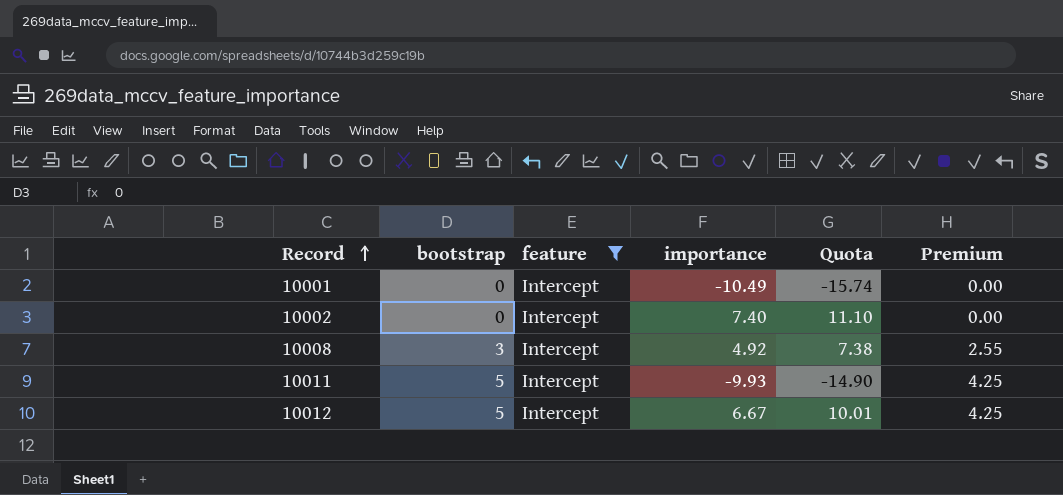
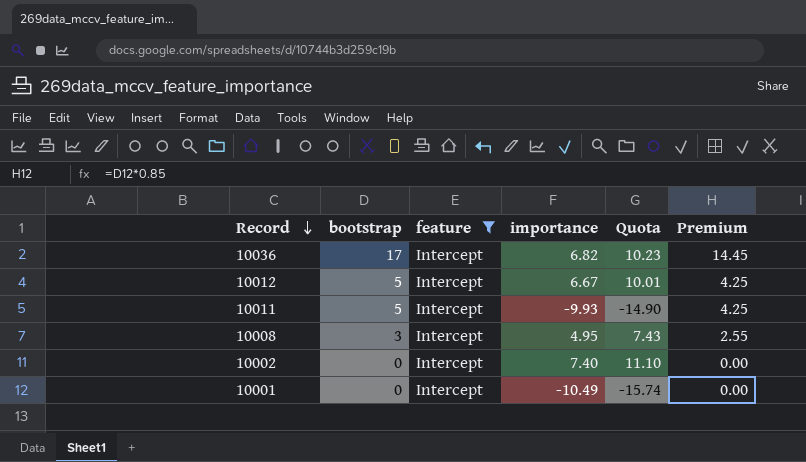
row order: Record ascending -> Record descending
row 10036: none -> 17 | Intercept | 6.82 | 10.23 | 14.45
10008 | importance: 4.92 -> 4.95
10008 | Quota: 7.38 -> 7.43

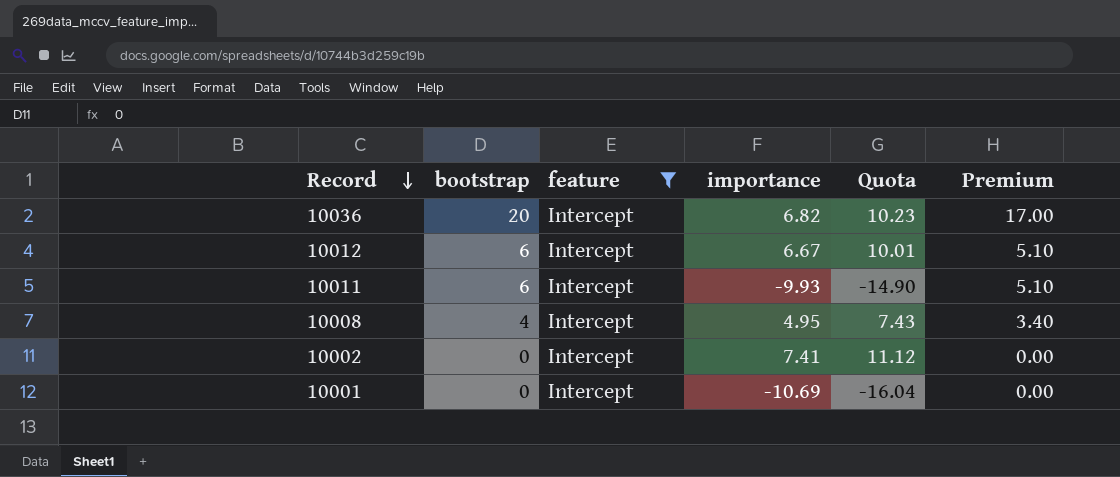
10036 | bootstrap: 17 -> 20
10036 | Premium: 14.45 -> 17.00
10012 | bootstrap: 5 -> 6
10012 | Premium: 4.25 -> 5.10
10011 | bootstrap: 5 -> 6
10011 | Premium: 4.25 -> 5.10
10008 | bootstrap: 3 -> 4
10008 | Premium: 2.55 -> 3.40
10002 | importance: 7.40 -> 7.41
10002 | Quota: 11.10 -> 11.12
10001 | importance: -10.49 -> -10.69
10001 | Quota: -15.74 -> -16.04

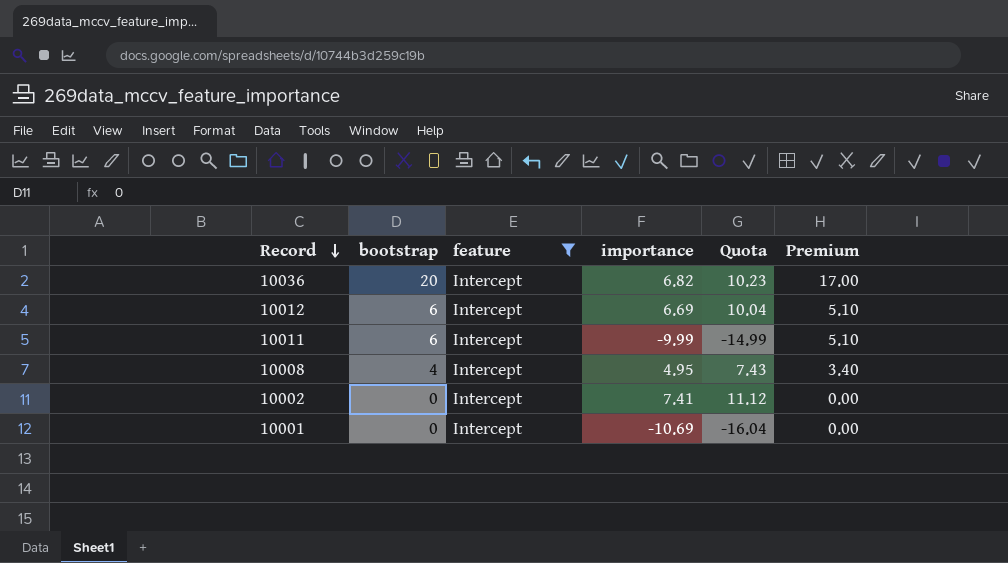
10012 | importance: 6.67 -> 6.69
10012 | Quota: 10.01 -> 10.04
10011 | importance: -9.93 -> -9.99
10011 | Quota: -14.90 -> -14.99

